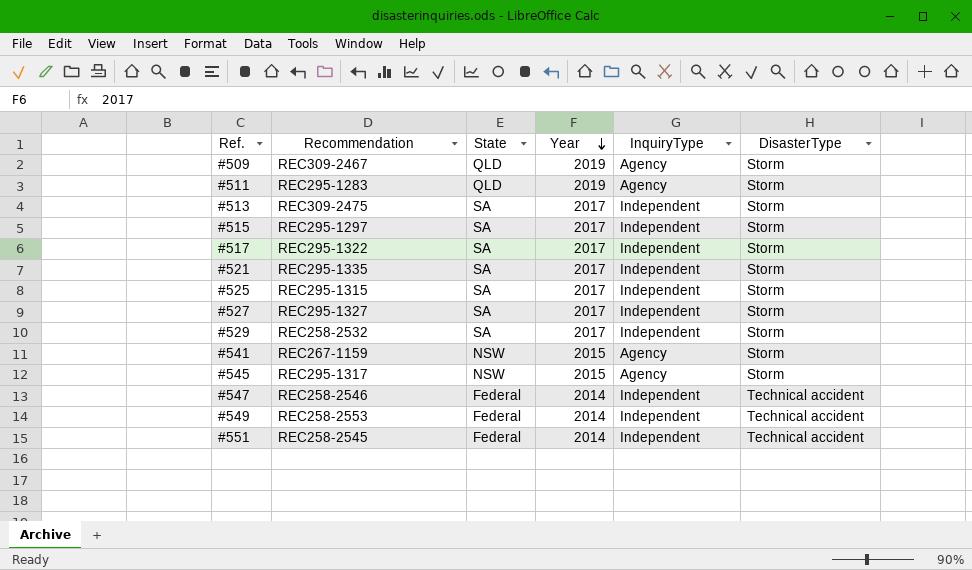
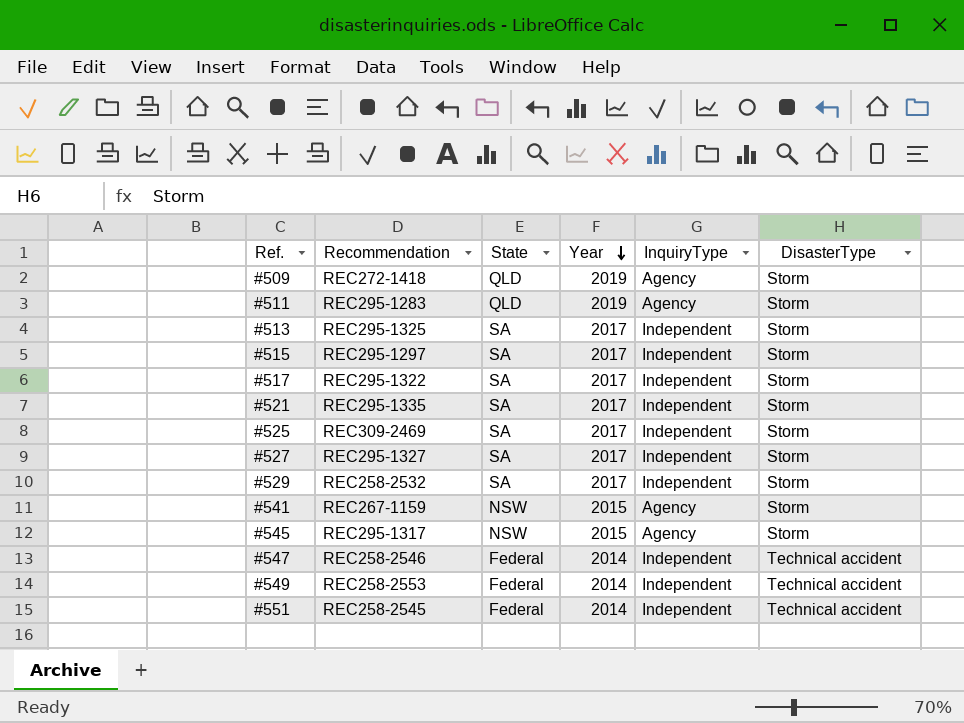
#509 | Recommendation: REC309-2467 -> REC272-1418
#513 | Recommendation: REC309-2475 -> REC295-1325
#525 | Recommendation: REC295-1315 -> REC309-2469

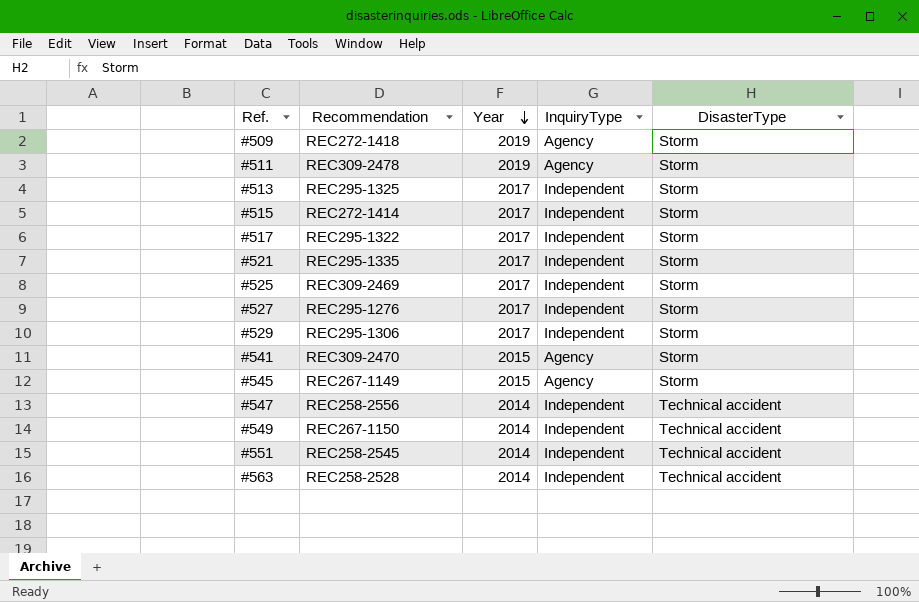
column State | position: 3 -> none
#511 | Recommendation: REC295-1283 -> REC309-2478
#515 | Recommendation: REC295-1297 -> REC272-1414
#527 | Recommendation: REC295-1327 -> REC295-1276
#529 | Recommendation: REC258-2532 -> REC295-1306
#541 | Recommendation: REC267-1159 -> REC309-2470
#545 | Recommendation: REC295-1317 -> REC267-1149
#547 | Recommendation: REC258-2546 -> REC258-2556
#549 | Recommendation: REC258-2553 -> REC267-1150
row #563: none -> REC258-2528 | 2014 | Independent | Technical accident

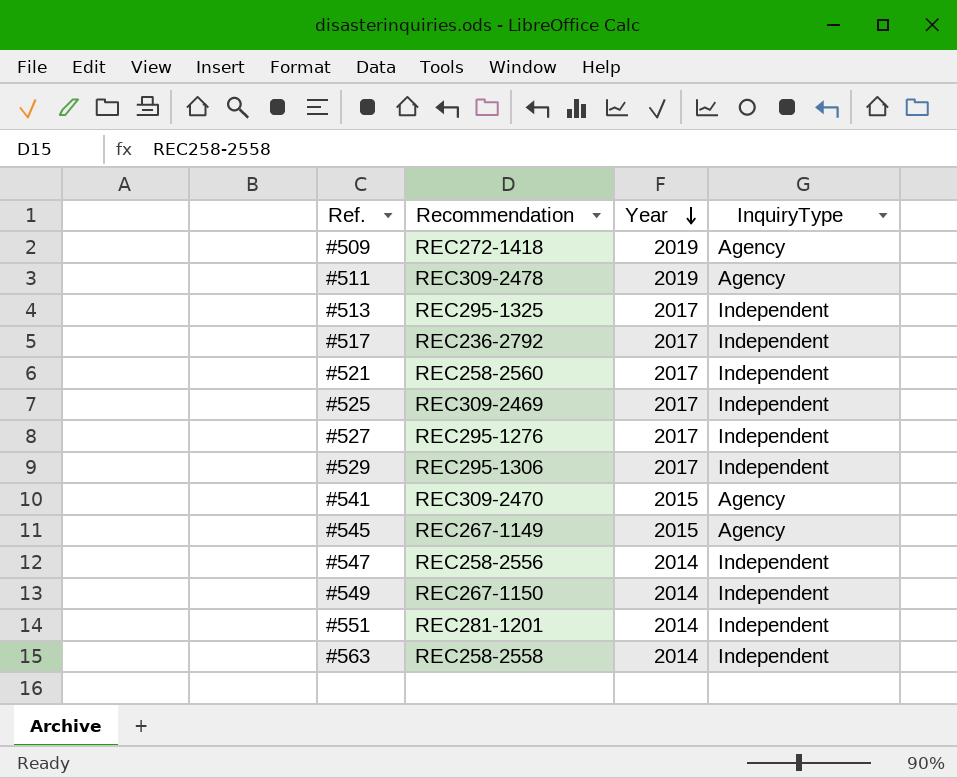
column DisasterType | position: 5 -> none
row #515: REC272-1414 | 2017 | Independent | Storm -> none
#517 | Recommendation: REC295-1322 -> REC236-2792
#521 | Recommendation: REC295-1335 -> REC258-2560
#551 | Recommendation: REC258-2545 -> REC281-1201
#563 | Recommendation: REC258-2528 -> REC258-2558

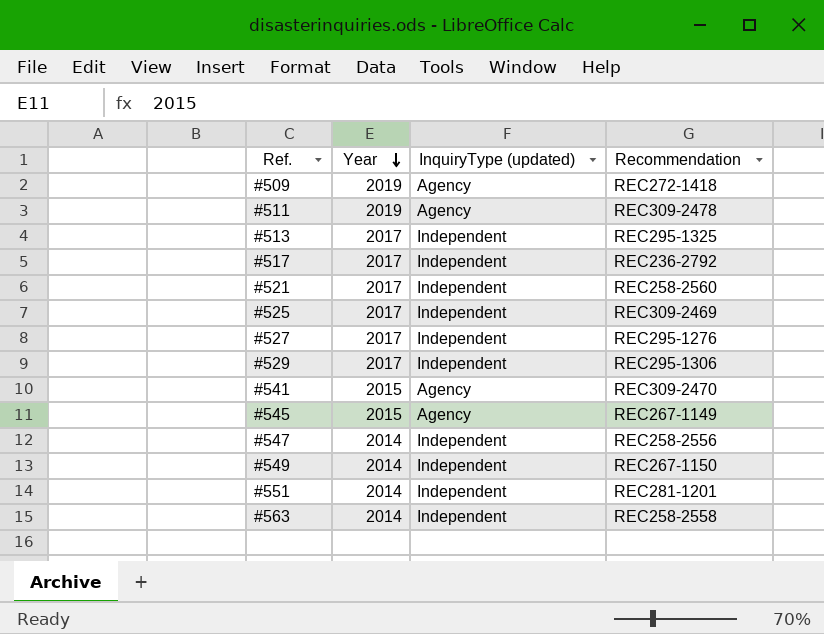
column name: InquiryType -> InquiryType (updated)
column Recommendation | position: 2 -> 4

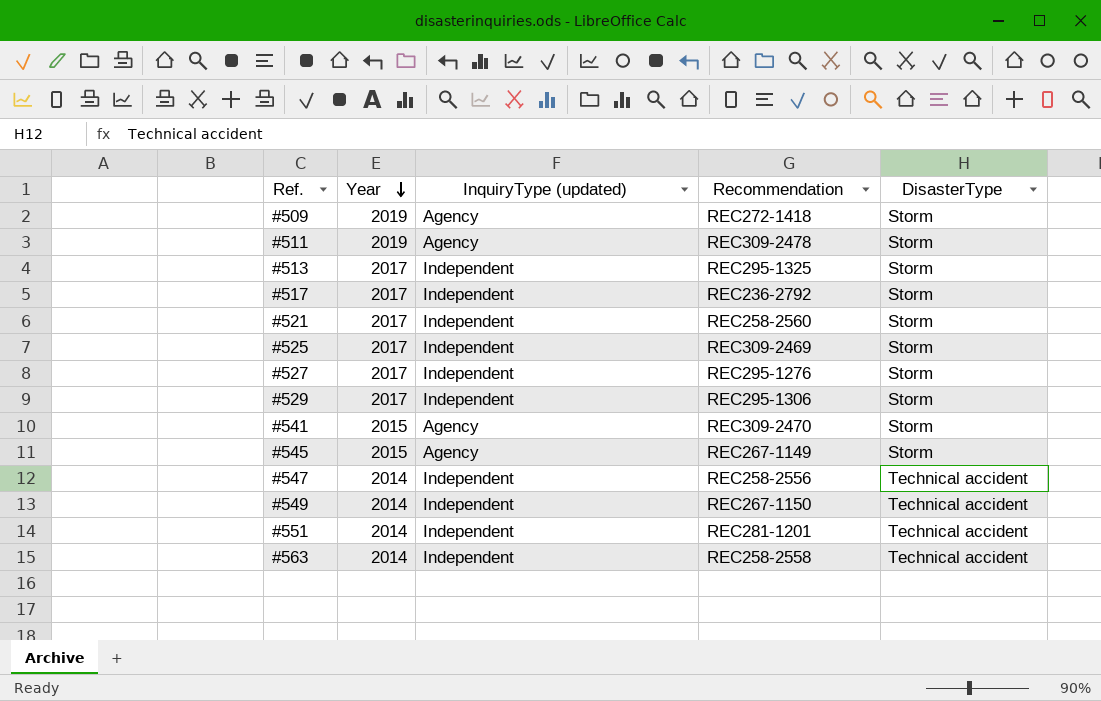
column DisasterType | position: none -> 5

